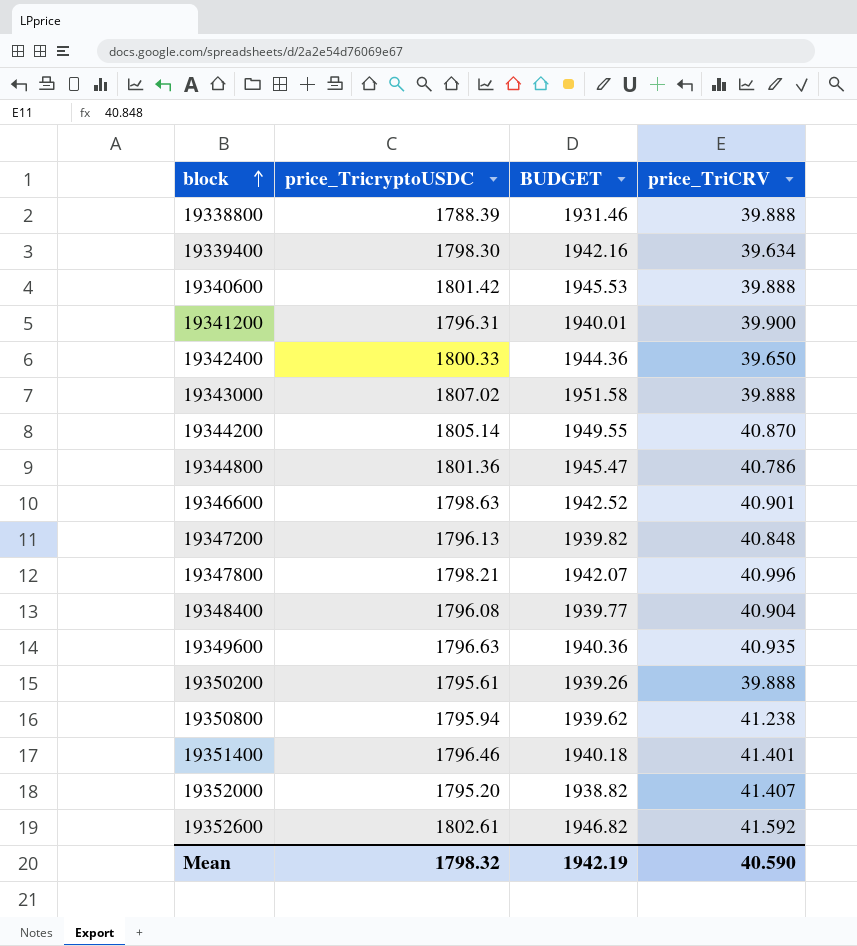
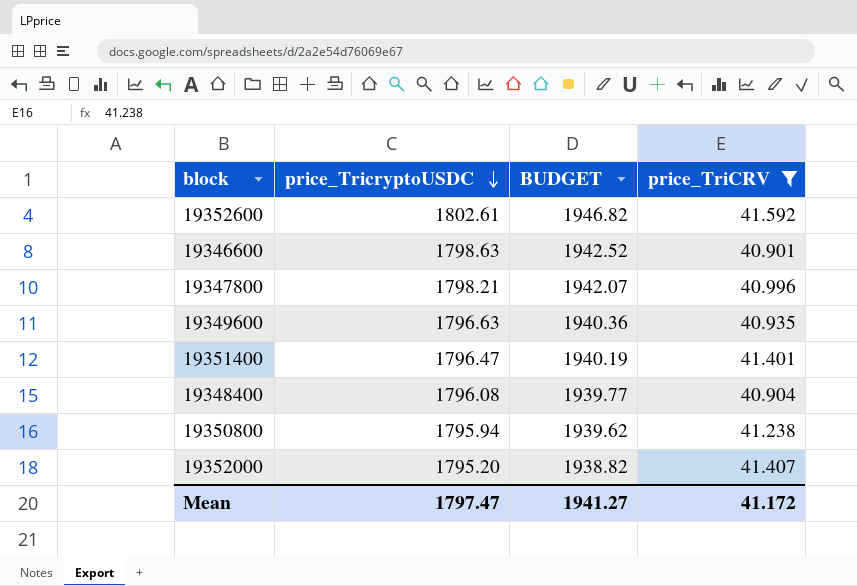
filter: none -> price_TriCRV >= 40.901
row order: block ascending -> price_TricryptoUSDC descending
19351400 | price_TricryptoUSDC: 1796.46 -> 1796.47
19351400 | BUDGET: 1940.18 -> 1940.19
Mean | price_TricryptoUSDC: 1798.32 -> 1797.47
Mean | BUDGET: 1942.19 -> 1941.27
Mean | price_TriCRV: 40.590 -> 41.172

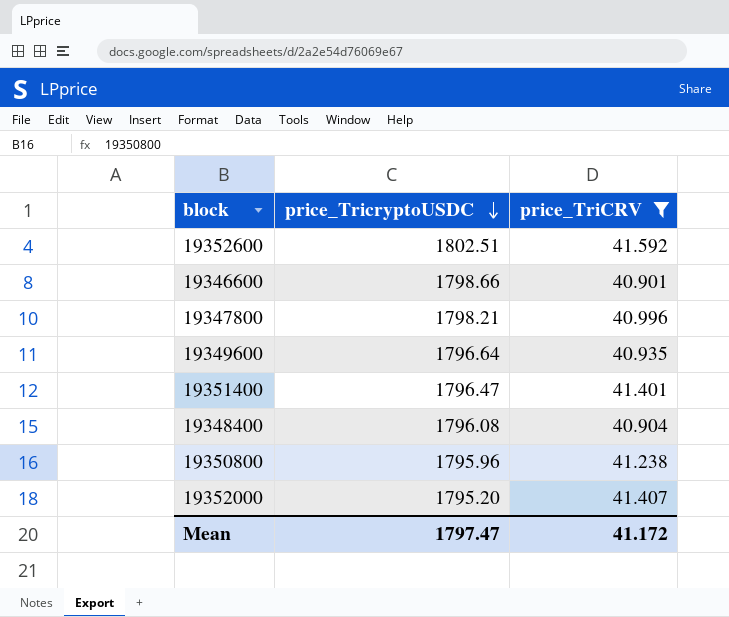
column BUDGET | formula: [price_TricryptoUSDC] * 1.08 -> none
19352600 | price_TricryptoUSDC: 1802.61 -> 1802.51
19346600 | price_TricryptoUSDC: 1798.63 -> 1798.66
19349600 | price_TricryptoUSDC: 1796.63 -> 1796.64
19350800 | price_TricryptoUSDC: 1795.94 -> 1795.96

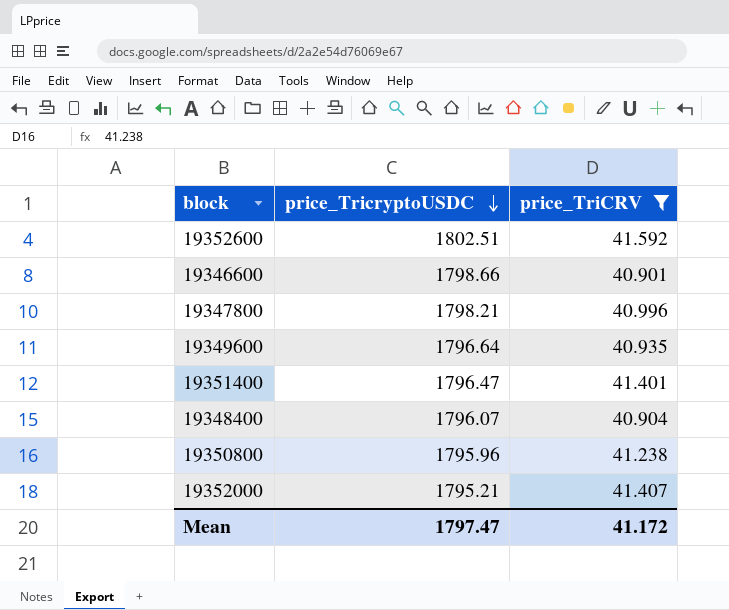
19348400 | price_TricryptoUSDC: 1796.08 -> 1796.07
19352000 | price_TricryptoUSDC: 1795.20 -> 1795.21

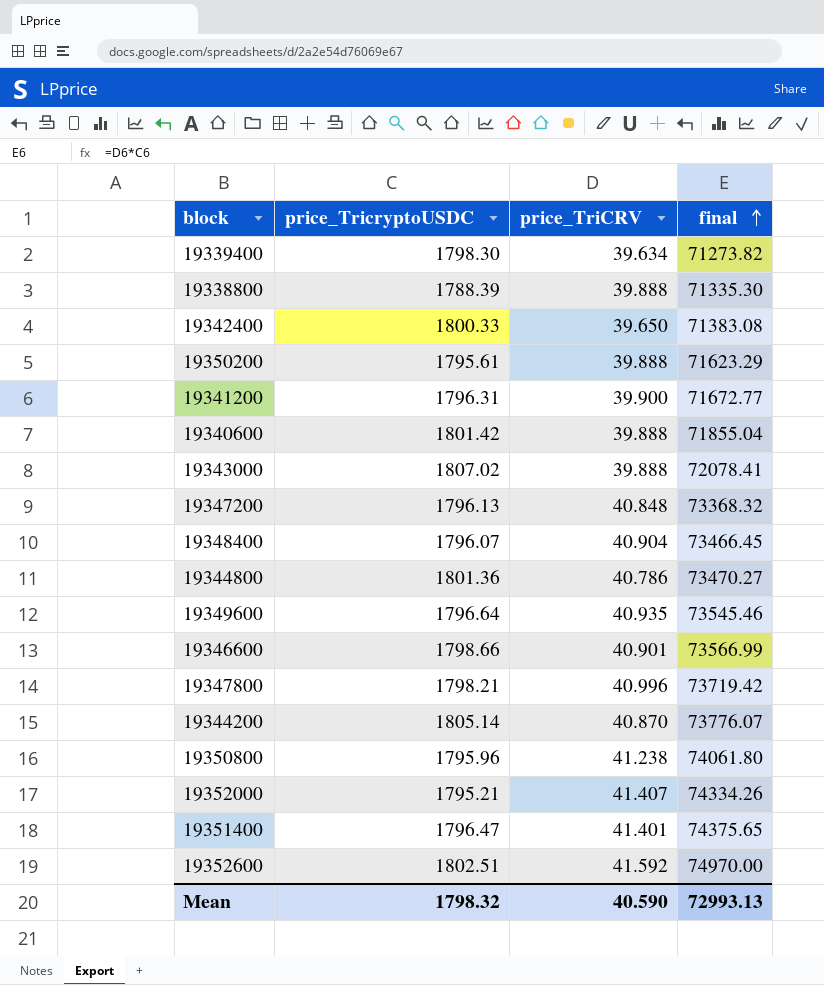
filter: price_TriCRV >= 40.901 -> none
row order: price_TricryptoUSDC descending -> final ascending
column final | formula: none -> [price_TricryptoUSDC] * [price_TriCRV]
Mean | price_TricryptoUSDC: 1797.47 -> 1798.32
Mean | price_TriCRV: 41.172 -> 40.590

